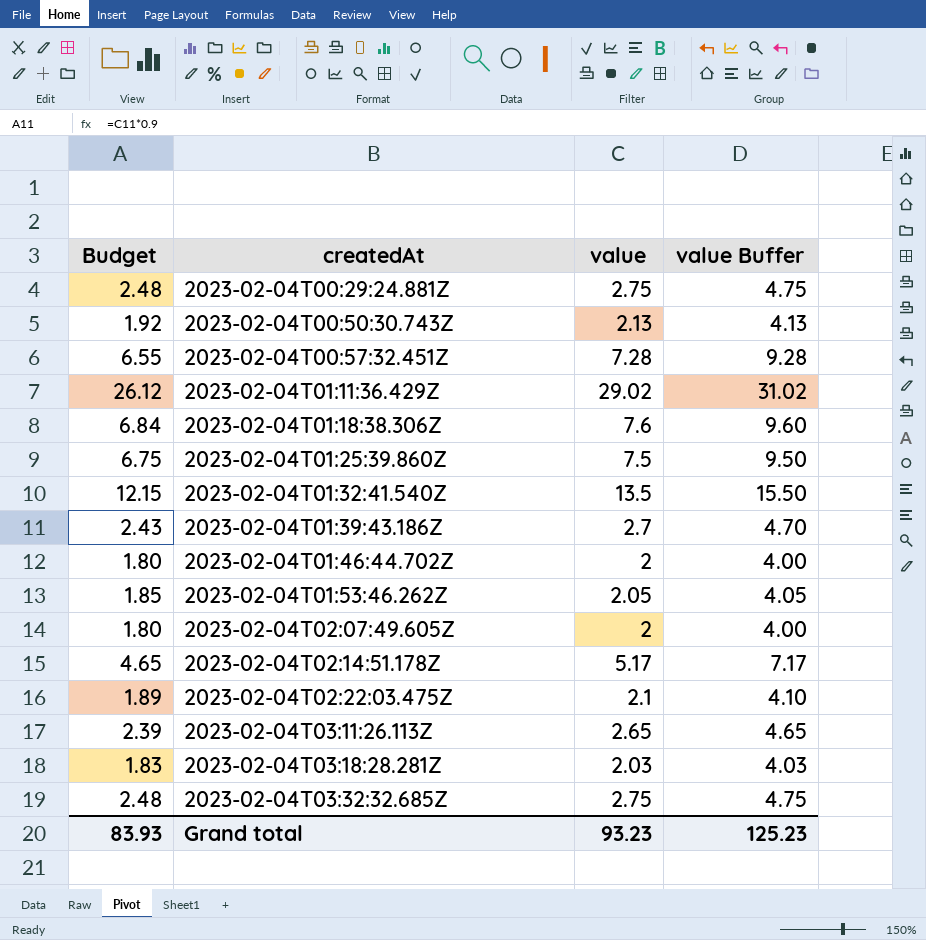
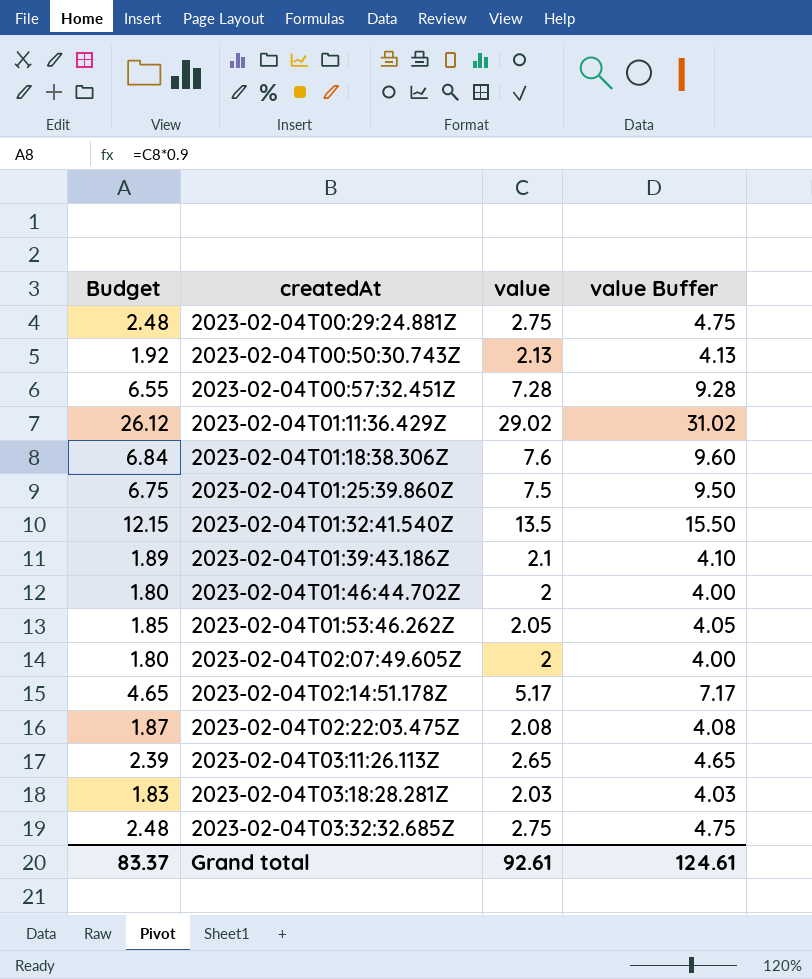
2023-02-04T01:39:43.186Z | Budget: 2.43 -> 1.89
2023-02-04T01:39:43.186Z | value: 2.7 -> 2.1
2023-02-04T01:39:43.186Z | value Buffer: 4.70 -> 4.10
2023-02-04T02:22:03.475Z | Budget: 1.89 -> 1.87
2023-02-04T02:22:03.475Z | value: 2.1 -> 2.08
2023-02-04T02:22:03.475Z | value Buffer: 4.10 -> 4.08
Grand total | Budget: 83.93 -> 83.37
Grand total | value: 93.23 -> 92.61
Grand total | value Buffer: 125.23 -> 124.61

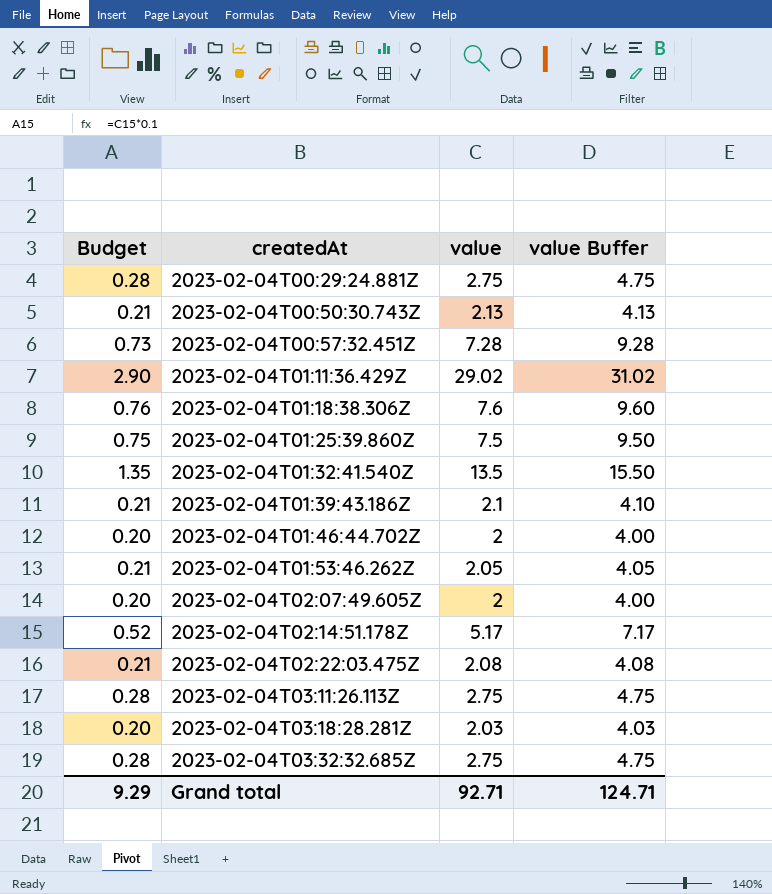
column Budget | formula: [value] * 0.9 -> [value] * 0.1
2023-02-04T03:11:26.113Z | value: 2.65 -> 2.75
2023-02-04T03:11:26.113Z | value Buffer: 4.65 -> 4.75
Grand total | Budget: 83.37 -> 9.29
Grand total | value: 92.61 -> 92.71
Grand total | value Buffer: 124.61 -> 124.71

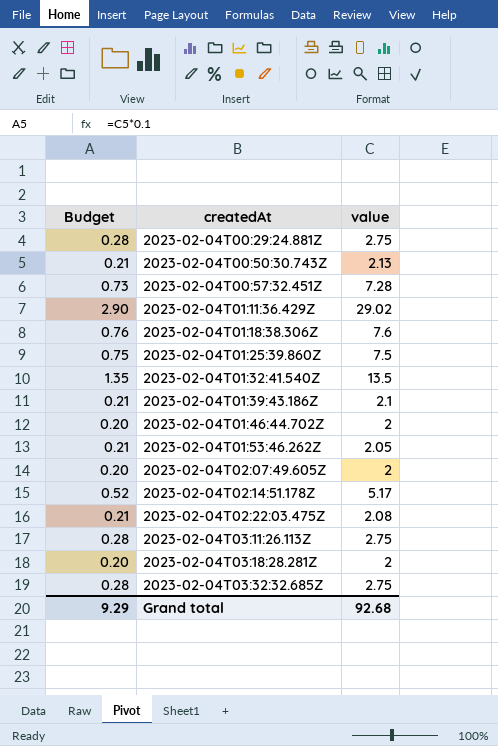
column value Buffer | formula: [value] + 2 -> none
2023-02-04T03:18:28.281Z | value: 2.03 -> 2
Grand total | value: 92.71 -> 92.68

